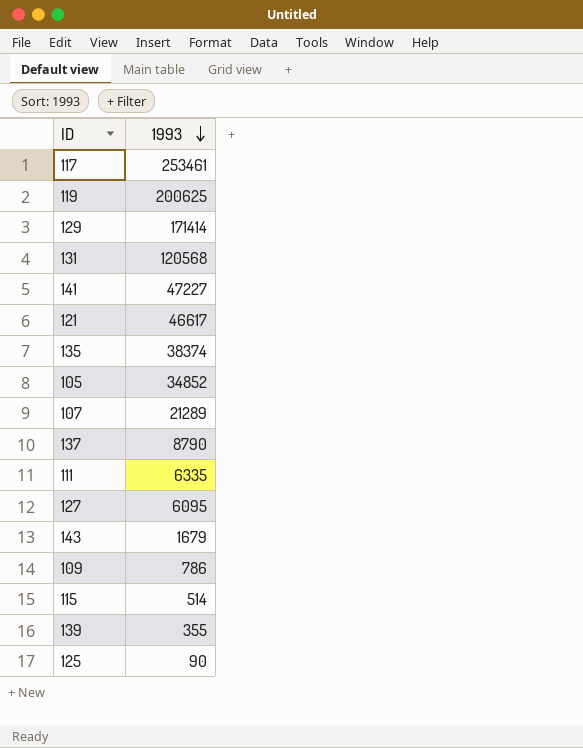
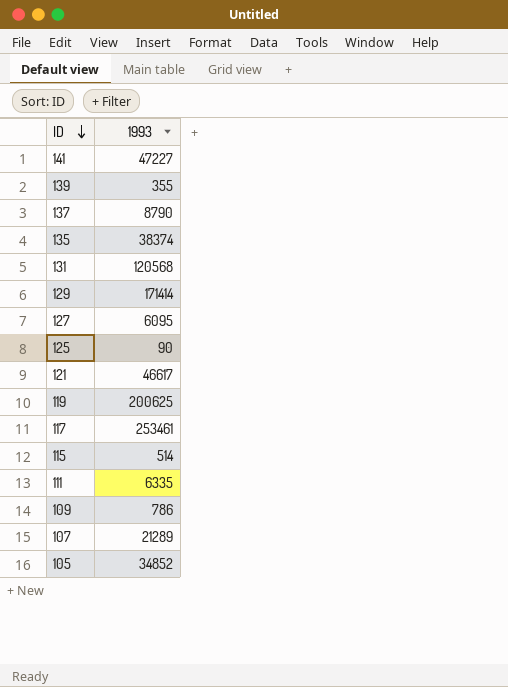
row order: 1993 descending -> ID descending
row 143: 1679 -> none

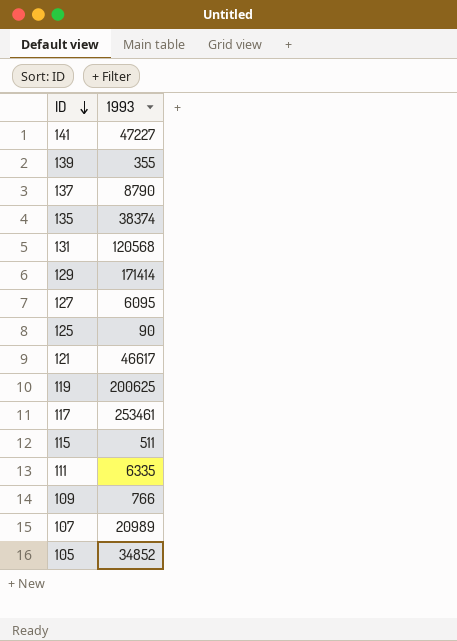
115 | 1993: 514 -> 511
109 | 1993: 786 -> 766
107 | 1993: 21289 -> 20989

